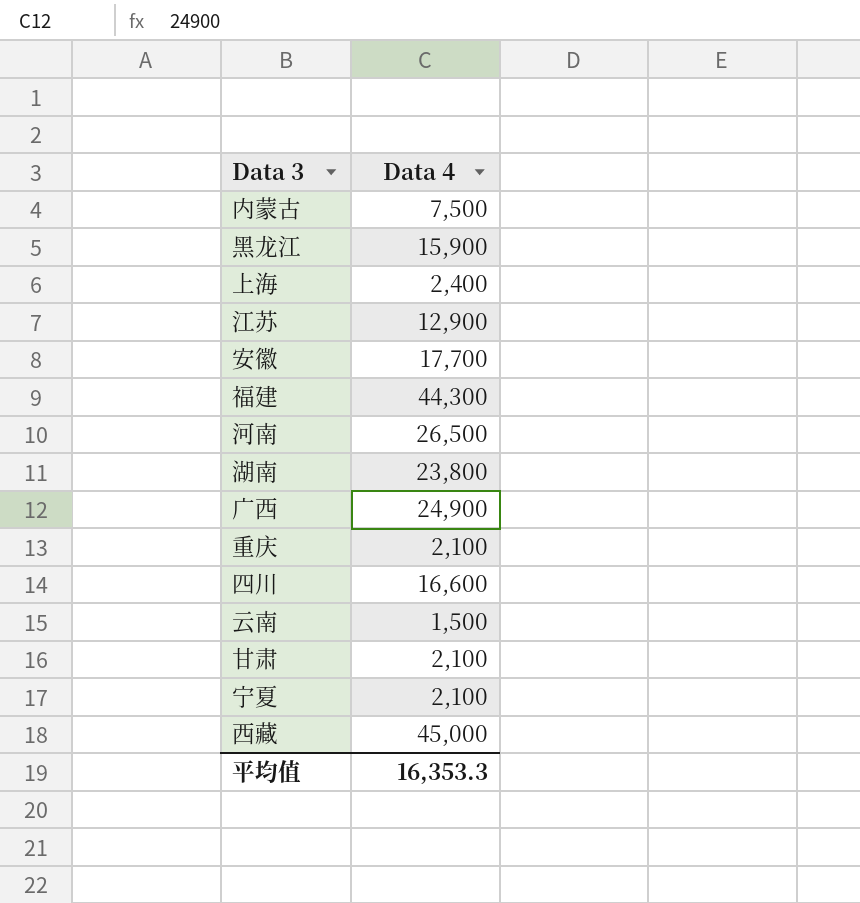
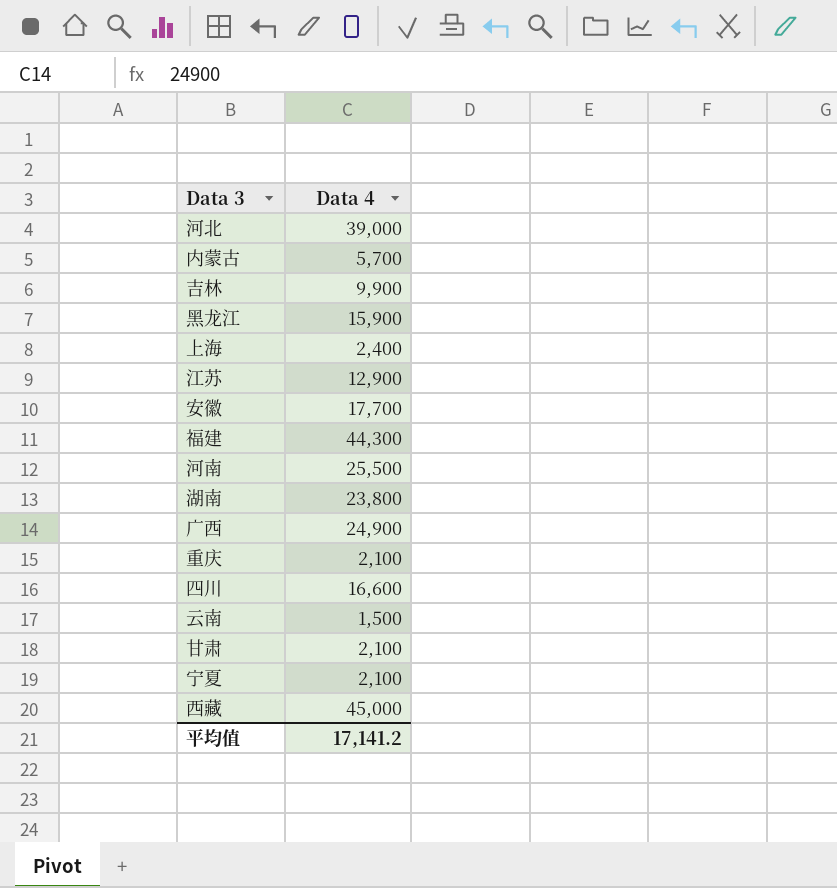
row 河北: none -> 39,000
内蒙古 | Data 4: 7,500 -> 5,700
row 吉林: none -> 9,900
河南 | Data 4: 26,500 -> 25,500
平均值 | Data 4: 16,353.3 -> 17,141.2

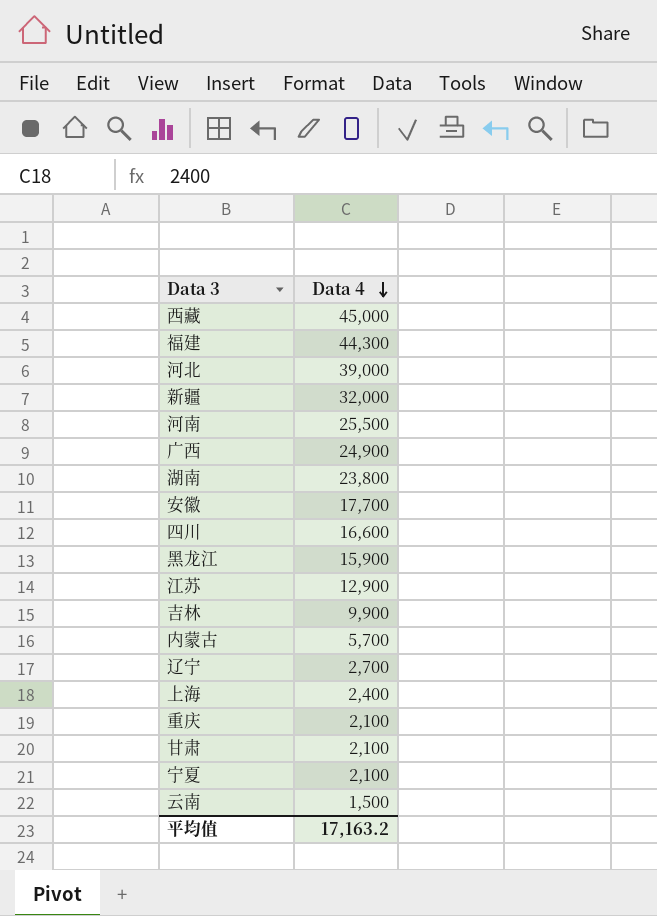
row order: none -> Data 4 descending
row 新疆: none -> 32,000
row 辽宁: none -> 2,700
平均值 | Data 4: 17,141.2 -> 17,163.2

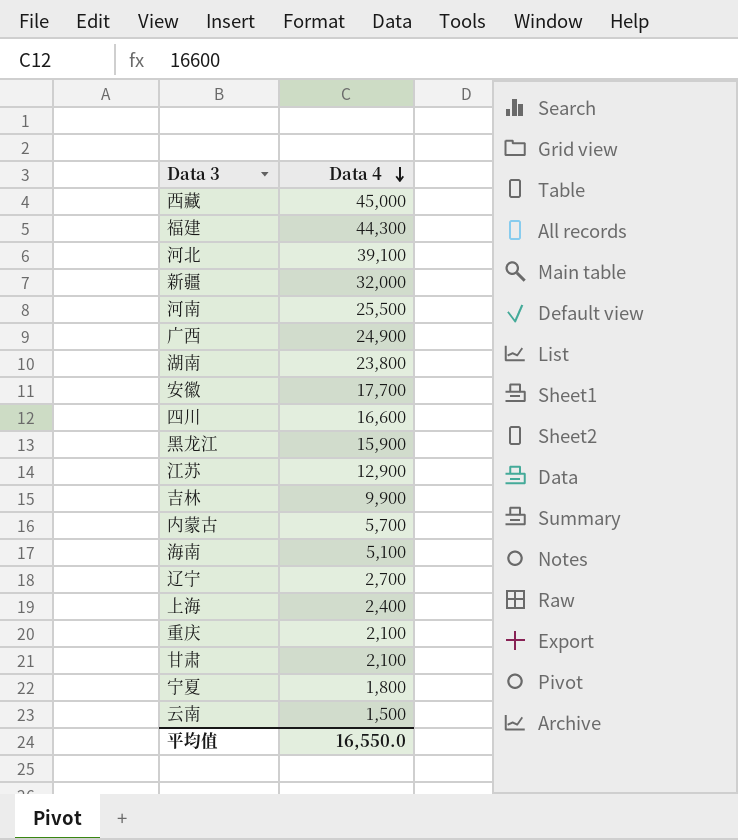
河北 | Data 4: 39,000 -> 39,100
row 海南: none -> 5,100
宁夏 | Data 4: 2,100 -> 1,800
平均值 | Data 4: 17,163.2 -> 16,550.0

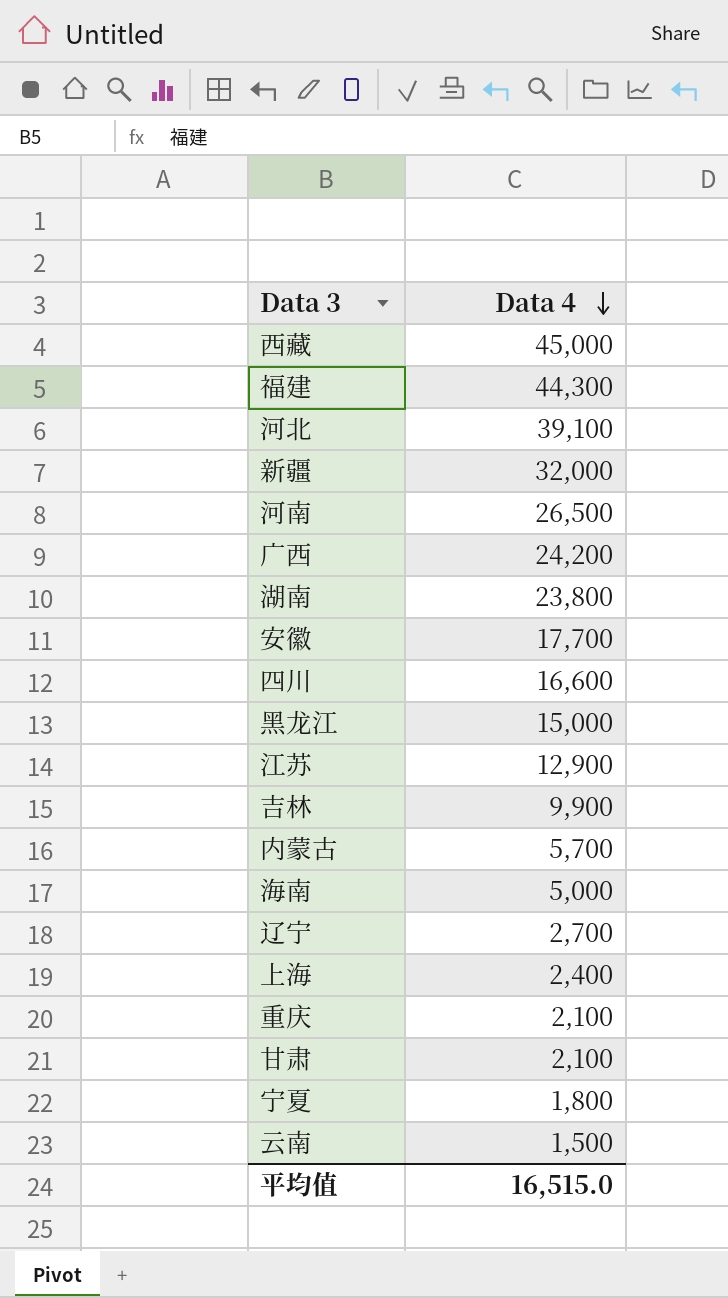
河南 | Data 4: 25,500 -> 26,500
广西 | Data 4: 24,900 -> 24,200
黑龙江 | Data 4: 15,900 -> 15,000
海南 | Data 4: 5,100 -> 5,000
平均值 | Data 4: 16,550.0 -> 16,515.0

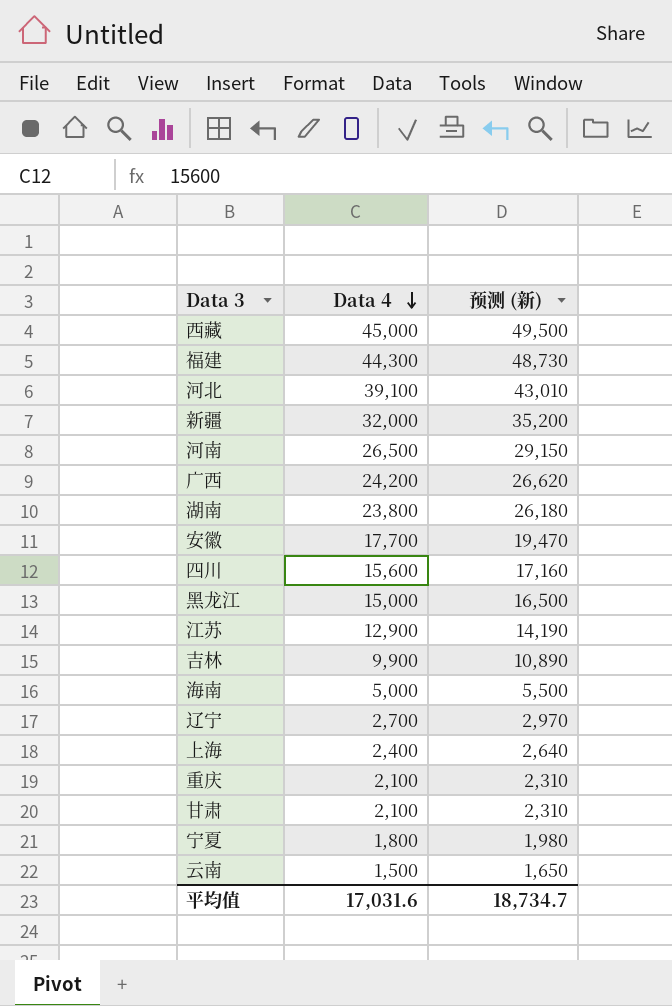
column 预测 (新) | formula: none -> [Data 4] * 1.1
row 内蒙古: 5,700 -> none
四川 | Data 4: 16,600 -> 15,600
平均值 | Data 4: 16,515.0 -> 17,031.6

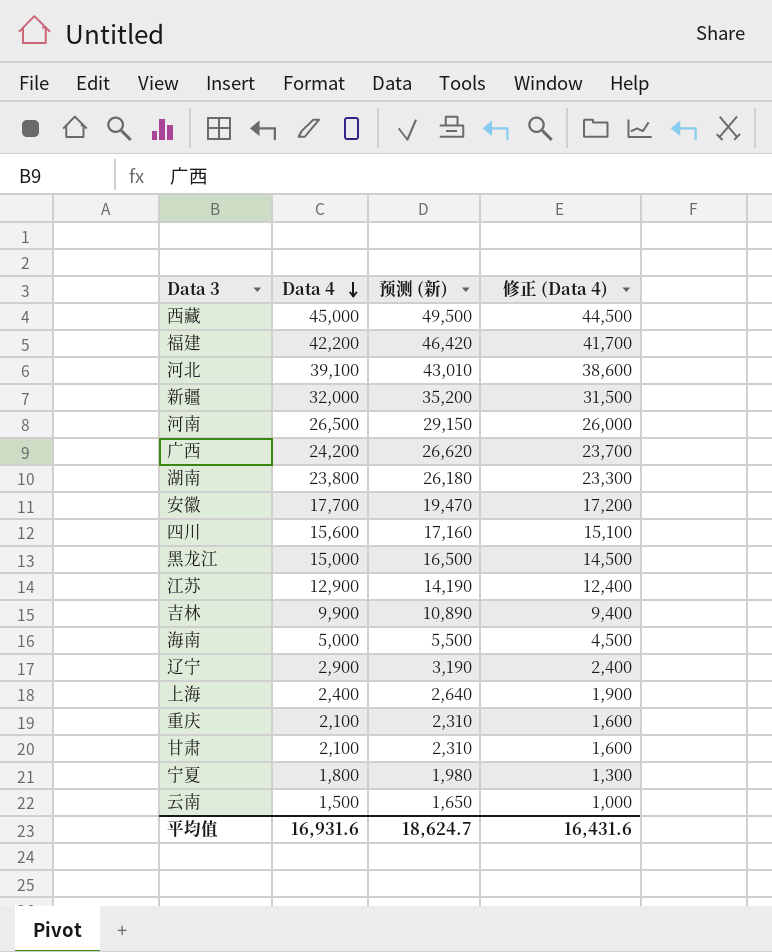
column 修正 (Data 4) | formula: none -> [Data 4] - 500
福建 | Data 4: 44,300 -> 42,200
福建 | 预测 (新): 48,730 -> 46,420
辽宁 | Data 4: 2,700 -> 2,900
辽宁 | 预测 (新): 2,970 -> 3,190
平均值 | Data 4: 17,031.6 -> 16,931.6
平均值 | 预测 (新): 18,734.7 -> 18,624.7

